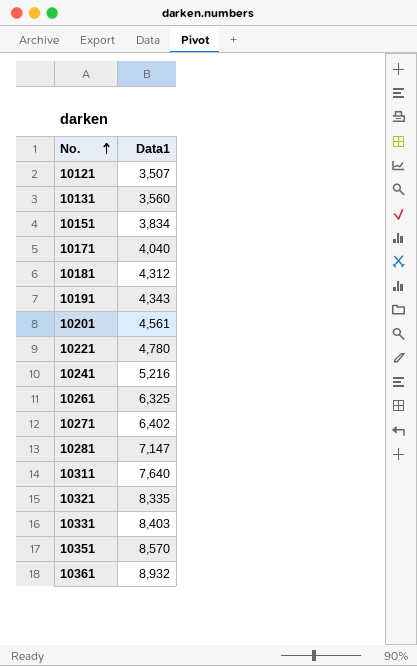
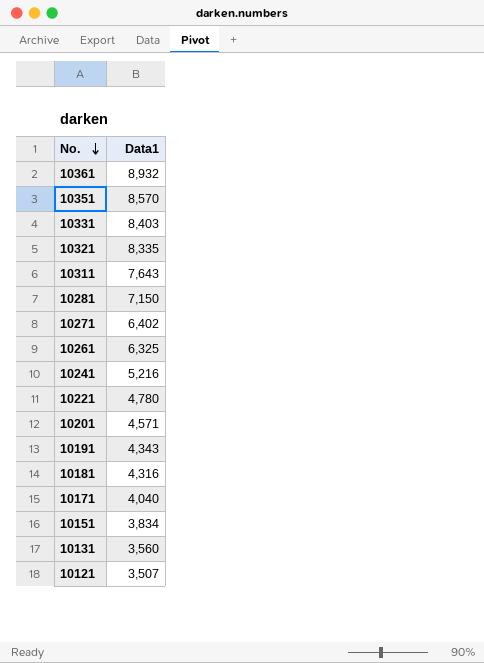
row order: No. ascending -> No. descending
10311 | Data1: 7,640 -> 7,643
10281 | Data1: 7,147 -> 7,150
10201 | Data1: 4,561 -> 4,571
10181 | Data1: 4,312 -> 4,316

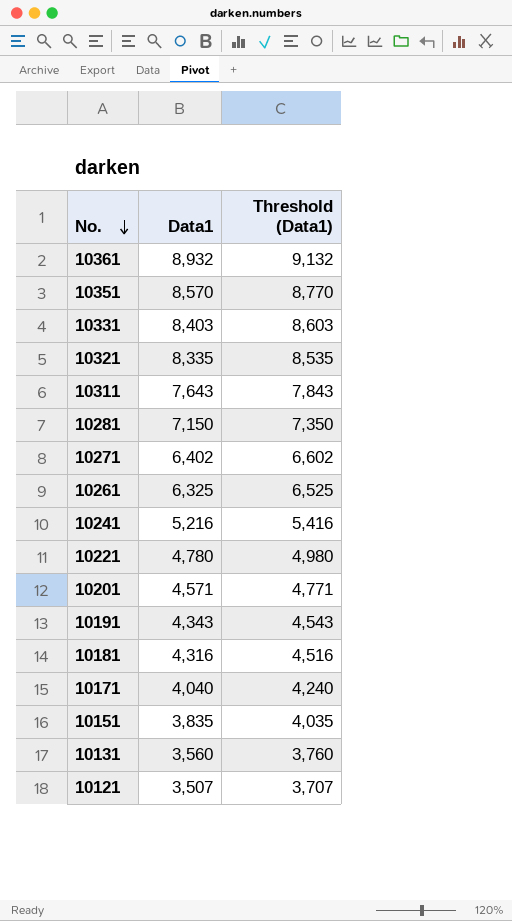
column Threshold (Data1) | formula: none -> [Data1] + 200
10151 | Data1: 3,834 -> 3,835

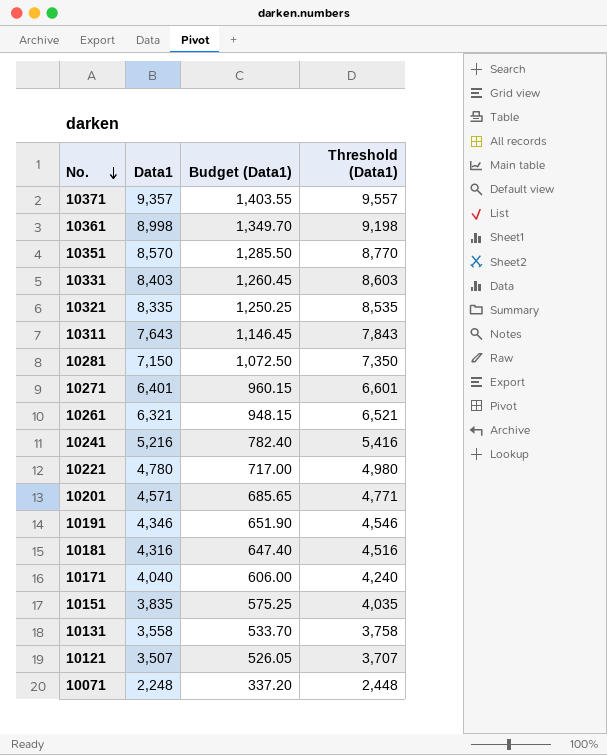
column Budget (Data1) | formula: none -> [Data1] * 0.15
row 10371: none -> 9,357 | 1,403.55 | 9,557
10361 | Data1: 8,932 -> 8,998
10361 | Threshold (Data1): 9,132 -> 9,198
10271 | Data1: 6,402 -> 6,401
10271 | Threshold (Data1): 6,602 -> 6,601
10261 | Data1: 6,325 -> 6,321
10261 | Threshold (Data1): 6,525 -> 6,521
10191 | Data1: 4,343 -> 4,346
10191 | Threshold (Data1): 4,543 -> 4,546
10131 | Data1: 3,560 -> 3,558
10131 | Threshold (Data1): 3,760 -> 3,758
row 10071: none -> 2,248 | 337.20 | 2,448

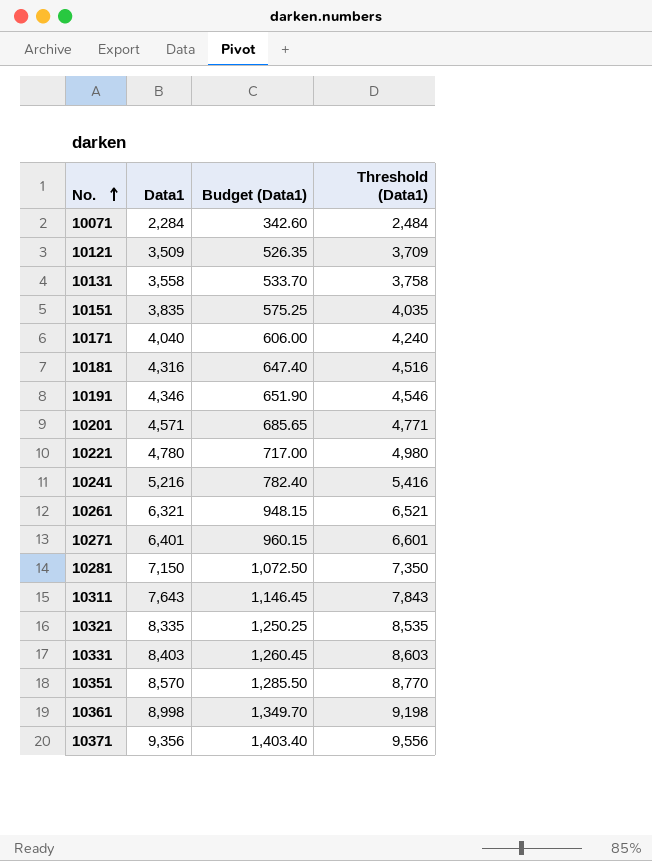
row order: No. descending -> No. ascending
10071 | Data1: 2,248 -> 2,284
10071 | Budget (Data1): 337.20 -> 342.60
10071 | Threshold (Data1): 2,448 -> 2,484
10121 | Data1: 3,507 -> 3,509
10121 | Budget (Data1): 526.05 -> 526.35
10121 | Threshold (Data1): 3,707 -> 3,709
10371 | Data1: 9,357 -> 9,356
10371 | Budget (Data1): 1,403.55 -> 1,403.40
10371 | Threshold (Data1): 9,557 -> 9,556

